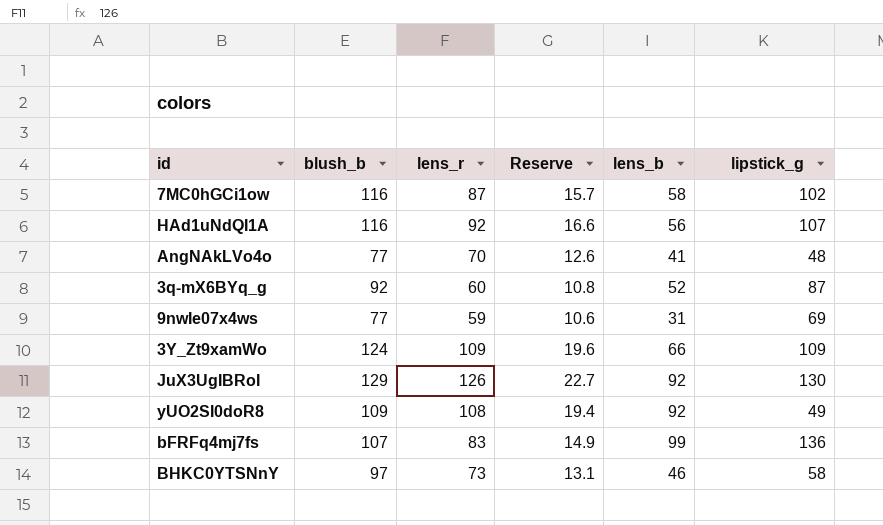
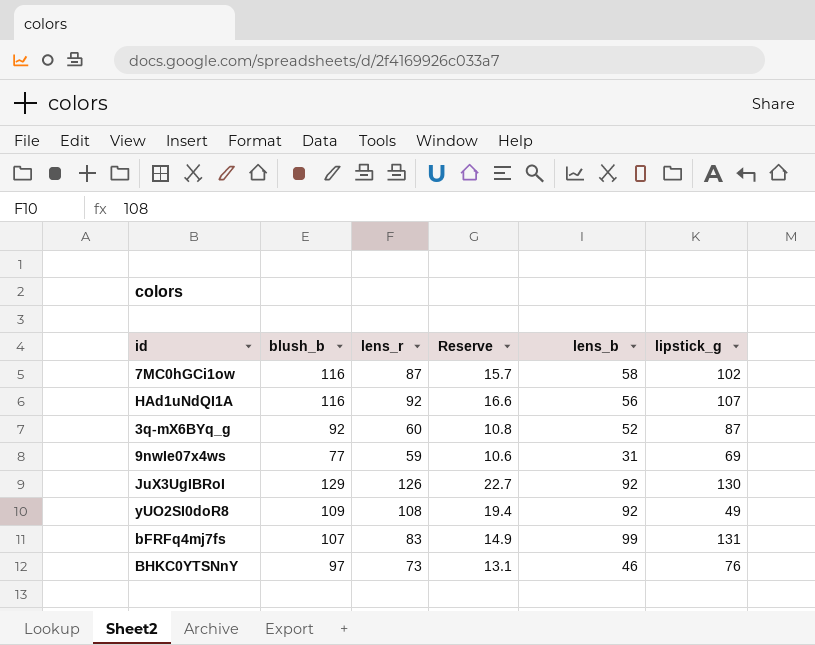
row AngNAkLVo4o: 77 | 70 | 12.6 | 41 | 48 -> none
row 3Y_Zt9xamWo: 124 | 109 | 19.6 | 66 | 109 -> none
bFRFq4mj7fs | lipstick_g: 136 -> 131
BHKC0YTSNnY | lipstick_g: 58 -> 76

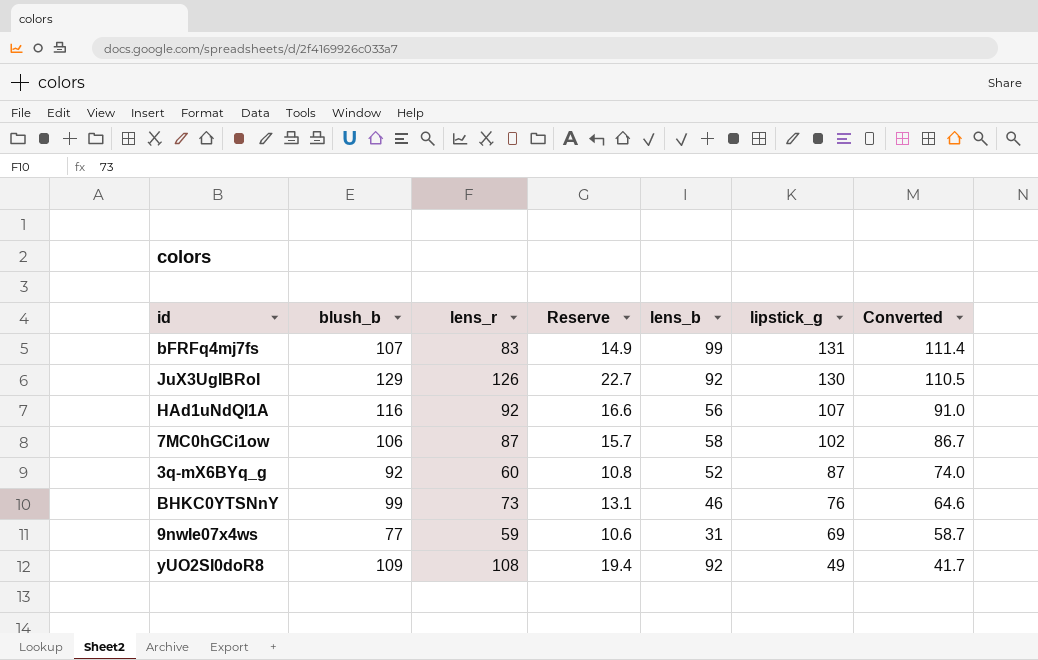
row order: none -> lipstick_g descending
column Converted | formula: none -> [lipstick_g] * 0.85
7MC0hGCi1ow | blush_b: 116 -> 106
BHKC0YTSNnY | blush_b: 97 -> 99

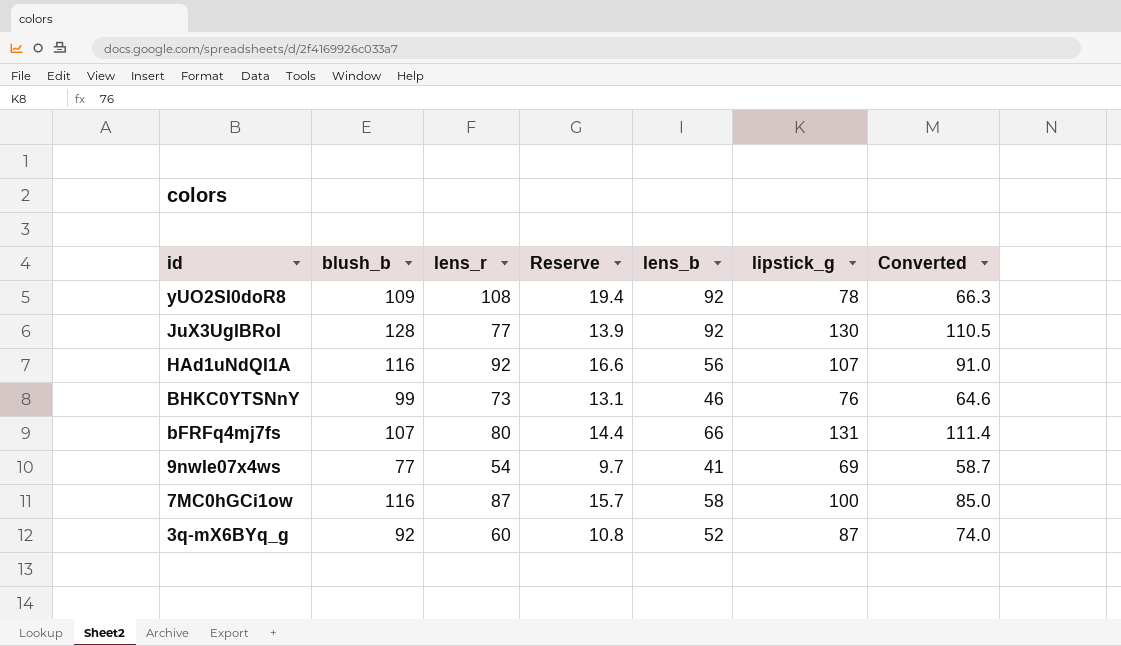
row order: lipstick_g descending -> id descending
yUO2SI0doR8 | lipstick_g: 49 -> 78
yUO2SI0doR8 | Converted: 41.7 -> 66.3
JuX3UgIBRoI | blush_b: 129 -> 128
JuX3UgIBRoI | lens_r: 126 -> 77
JuX3UgIBRoI | Reserve: 22.7 -> 13.9
bFRFq4mj7fs | lens_r: 83 -> 80
bFRFq4mj7fs | Reserve: 14.9 -> 14.4
bFRFq4mj7fs | lens_b: 99 -> 66
9nwIe07x4ws | lens_r: 59 -> 54
9nwIe07x4ws | Reserve: 10.6 -> 9.7
9nwIe07x4ws | lens_b: 31 -> 41
7MC0hGCi1ow | blush_b: 106 -> 116
7MC0hGCi1ow | lipstick_g: 102 -> 100
7MC0hGCi1ow | Converted: 86.7 -> 85.0

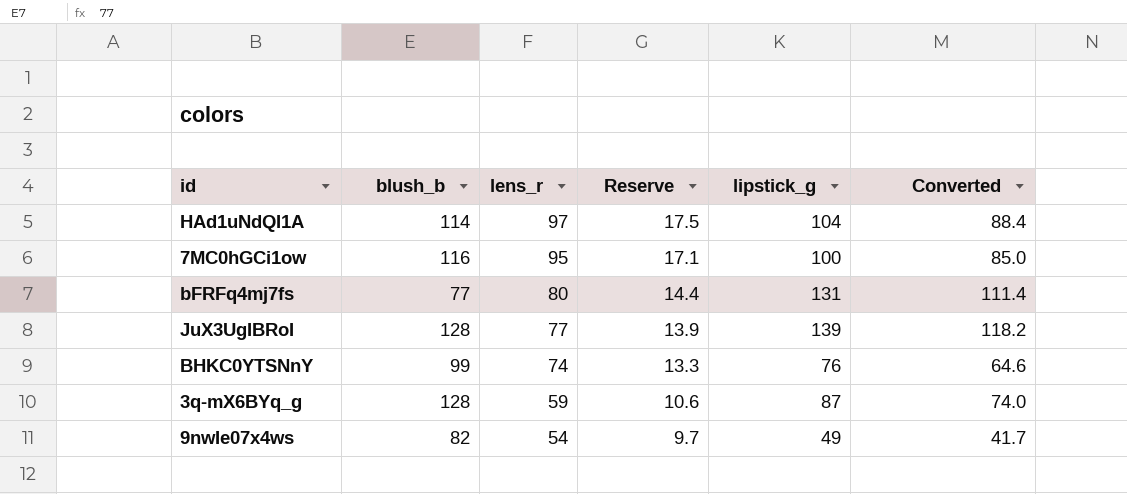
row order: id descending -> lens_r descending
column lens_b | position: 5 -> none
row yUO2SI0doR8: 109 | 108 | 19.4 | 92 | 78 | 66.3 -> none
HAd1uNdQI1A | blush_b: 116 -> 114
HAd1uNdQI1A | lens_r: 92 -> 97
HAd1uNdQI1A | Reserve: 16.6 -> 17.5
HAd1uNdQI1A | lipstick_g: 107 -> 104
HAd1uNdQI1A | Converted: 91.0 -> 88.4
7MC0hGCi1ow | lens_r: 87 -> 95
7MC0hGCi1ow | Reserve: 15.7 -> 17.1
bFRFq4mj7fs | blush_b: 107 -> 77
JuX3UgIBRoI | lipstick_g: 130 -> 139
JuX3UgIBRoI | Converted: 110.5 -> 118.2
BHKC0YTSNnY | lens_r: 73 -> 74
BHKC0YTSNnY | Reserve: 13.1 -> 13.3
3q-mX6BYq_g | blush_b: 92 -> 128
3q-mX6BYq_g | lens_r: 60 -> 59
3q-mX6BYq_g | Reserve: 10.8 -> 10.6
9nwIe07x4ws | blush_b: 77 -> 82
9nwIe07x4ws | lipstick_g: 69 -> 49
9nwIe07x4ws | Converted: 58.7 -> 41.7

